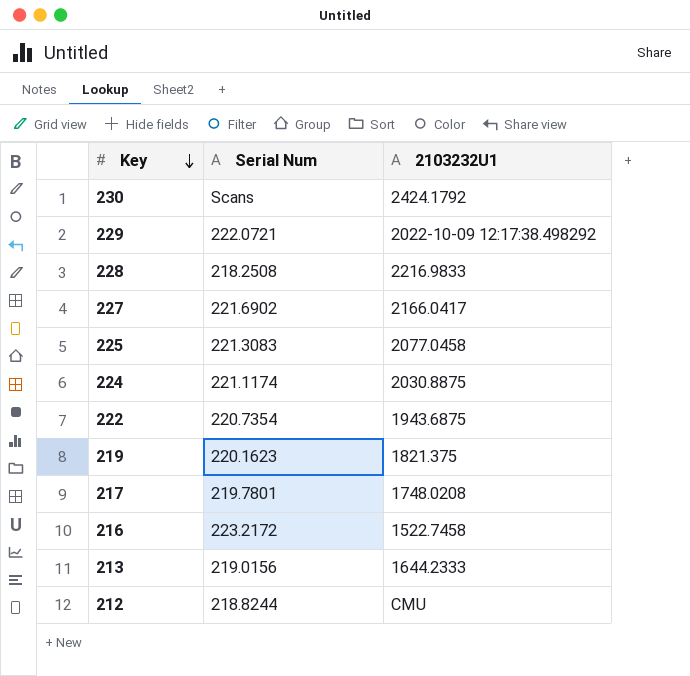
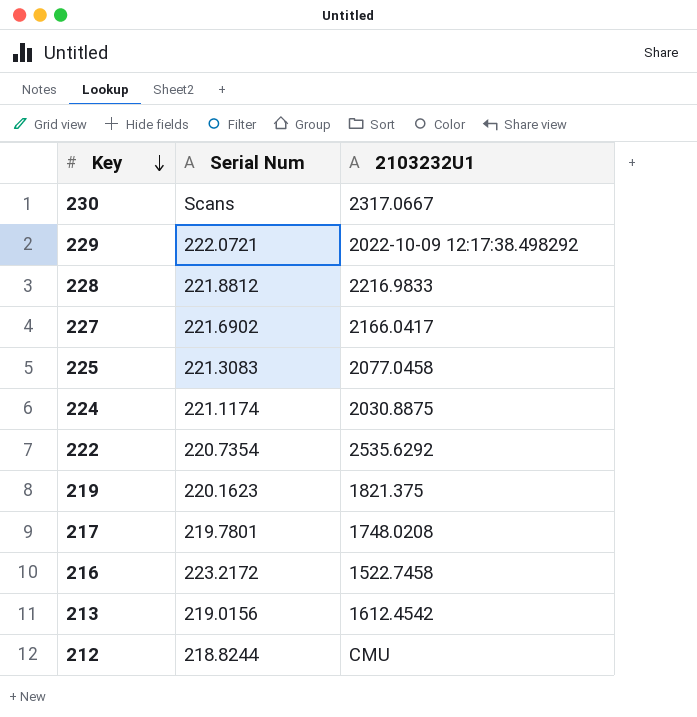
230 | 2103232U1: 2424.1792 -> 2317.0667
228 | Serial Num: 218.2508 -> 221.8812
222 | 2103232U1: 1943.6875 -> 2535.6292
213 | 2103232U1: 1644.2333 -> 1612.4542

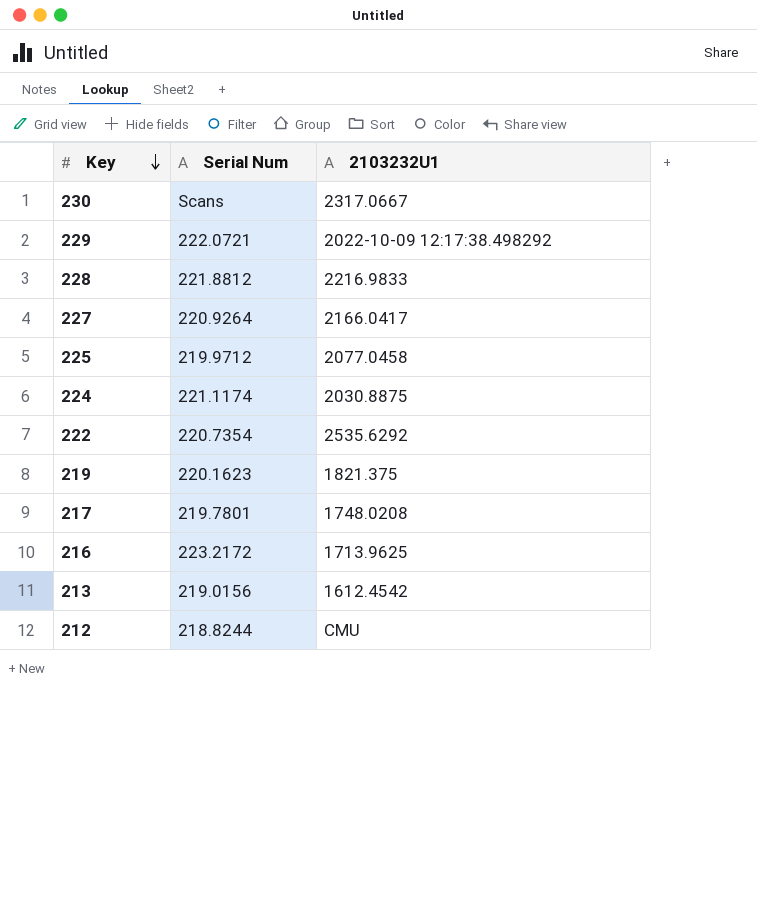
227 | Serial Num: 221.6902 -> 220.9264
225 | Serial Num: 221.3083 -> 219.9712
216 | 2103232U1: 1522.7458 -> 1713.9625

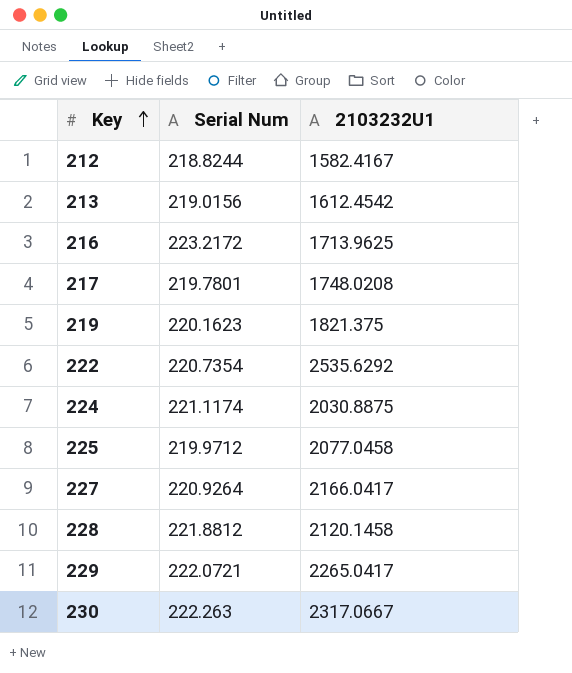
row order: Key descending -> Key ascending
212 | 2103232U1: CMU -> 1582.4167
228 | 2103232U1: 2216.9833 -> 2120.1458
229 | 2103232U1: 2022-10-09 12:17:38.498292 -> 2265.0417
230 | Serial Num: Scans -> 222.263

